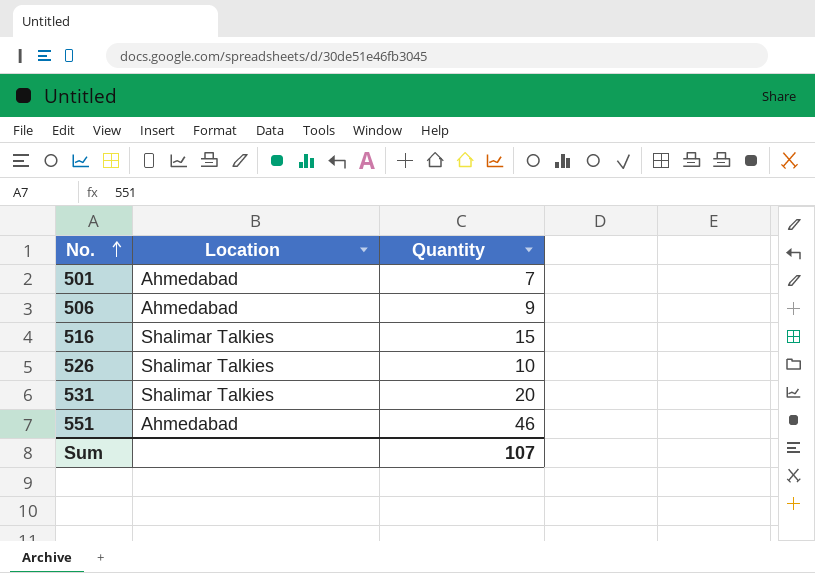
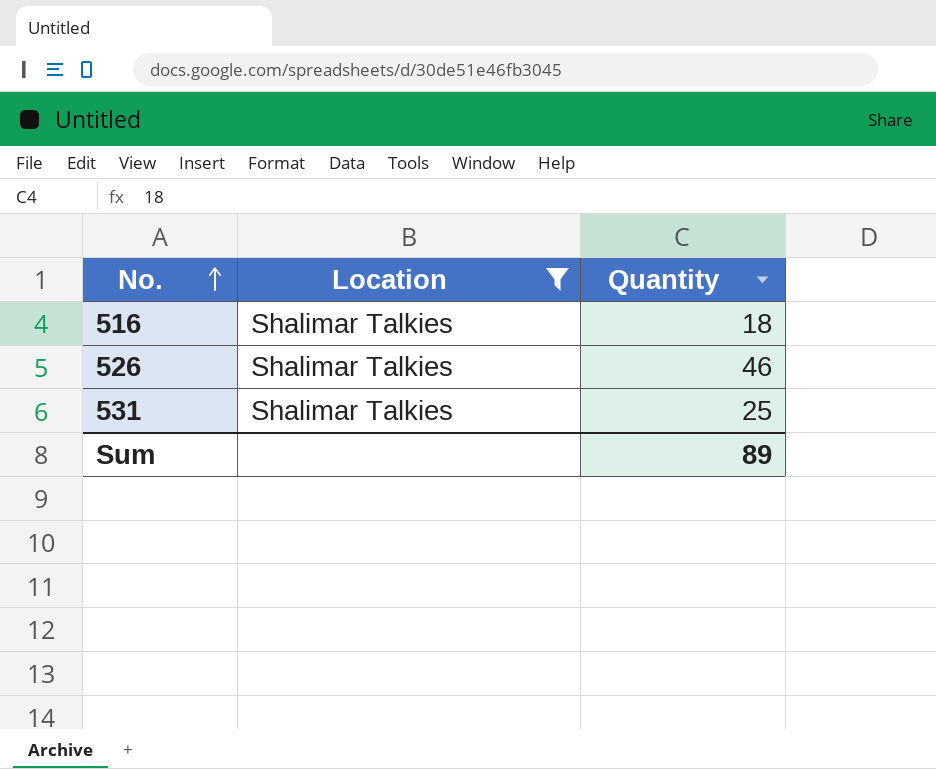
filter: none -> Location = Shalimar Talkies
516 | Quantity: 15 -> 18
526 | Quantity: 10 -> 46
531 | Quantity: 20 -> 25
Sum | Quantity: 107 -> 89

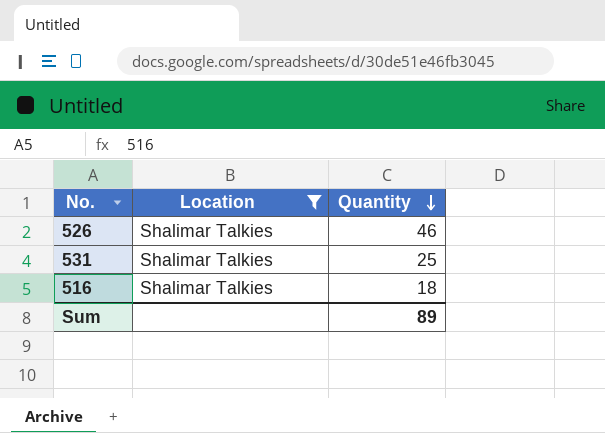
row order: No. ascending -> Quantity descending

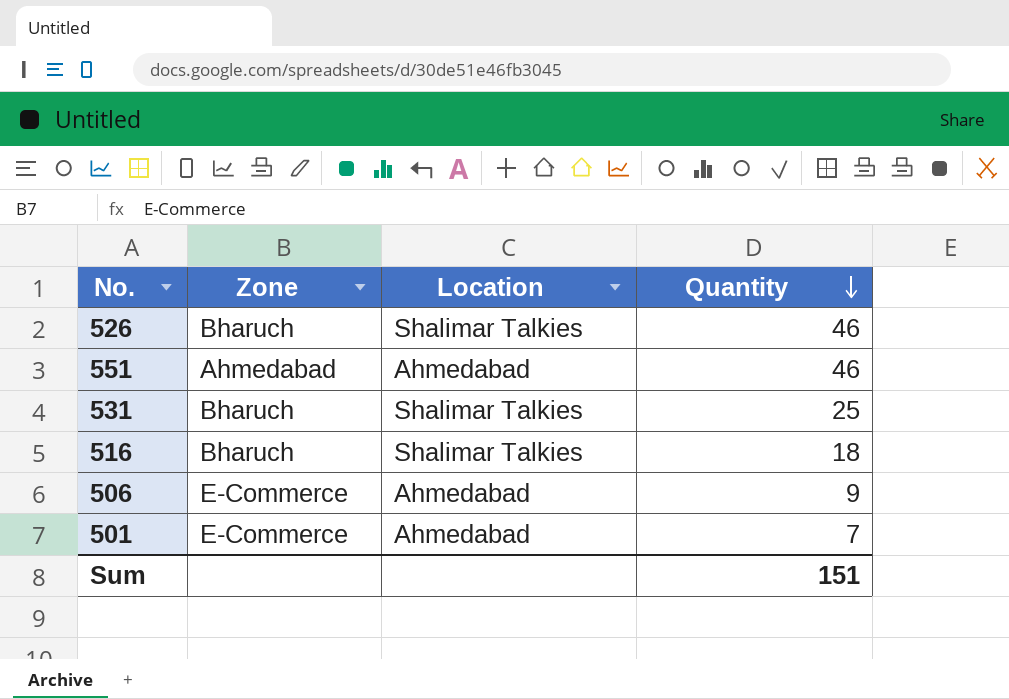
filter: Location = Shalimar Talkies -> none
column Zone | position: none -> 2
Sum | Quantity: 89 -> 151

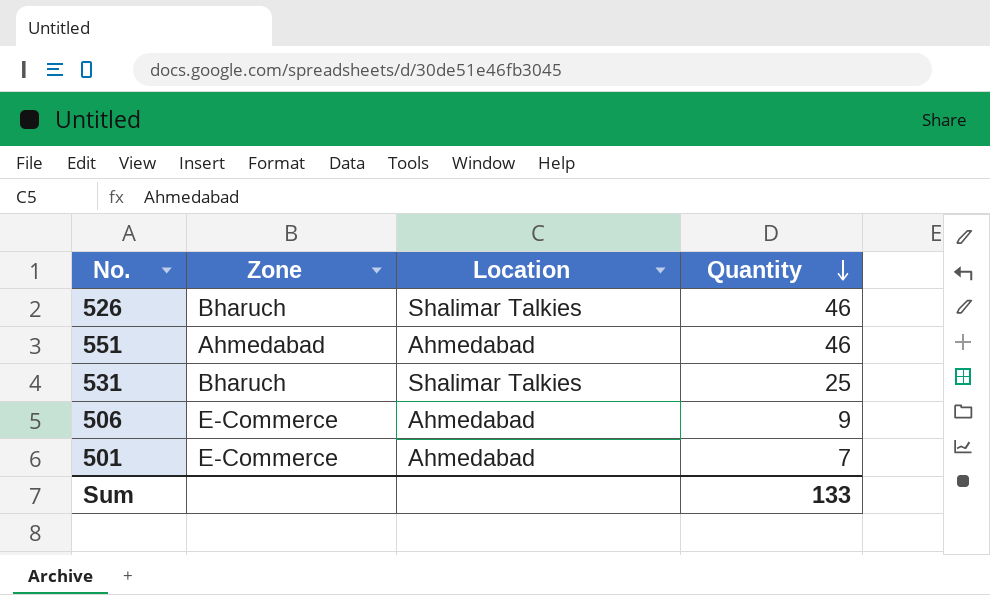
row 516: Bharuch | Shalimar Talkies | 18 -> none
Sum | Quantity: 151 -> 133

